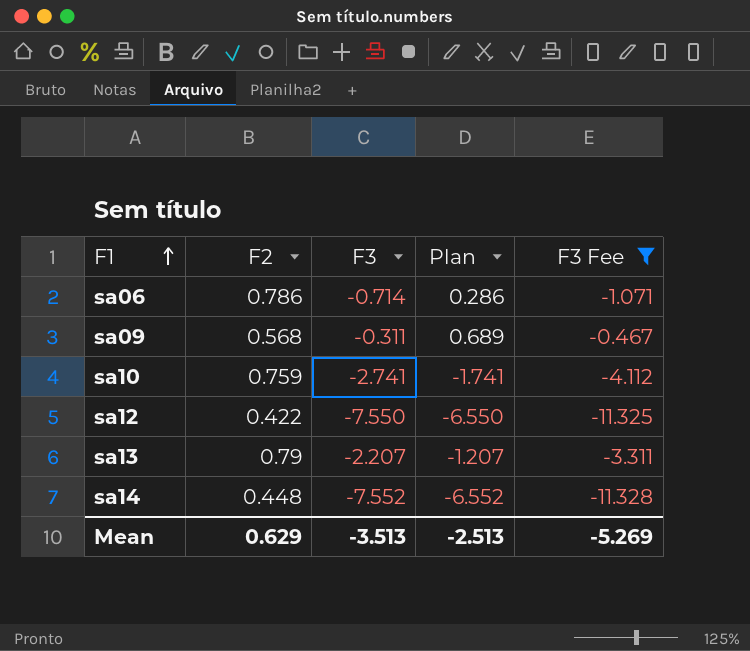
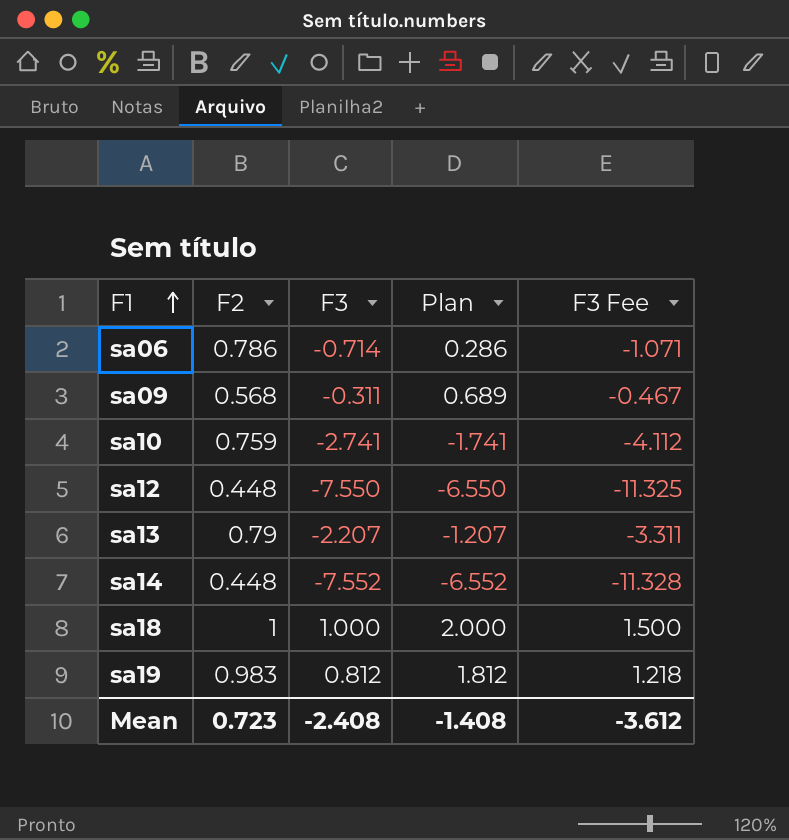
filter: F3 Fee <= -0.467 -> none
sa12 | F2: 0.422 -> 0.448
Mean | F2: 0.629 -> 0.723
Mean | F3: -3.513 -> -2.408
Mean | Plan: -2.513 -> -1.408
Mean | F3 Fee: -5.269 -> -3.612

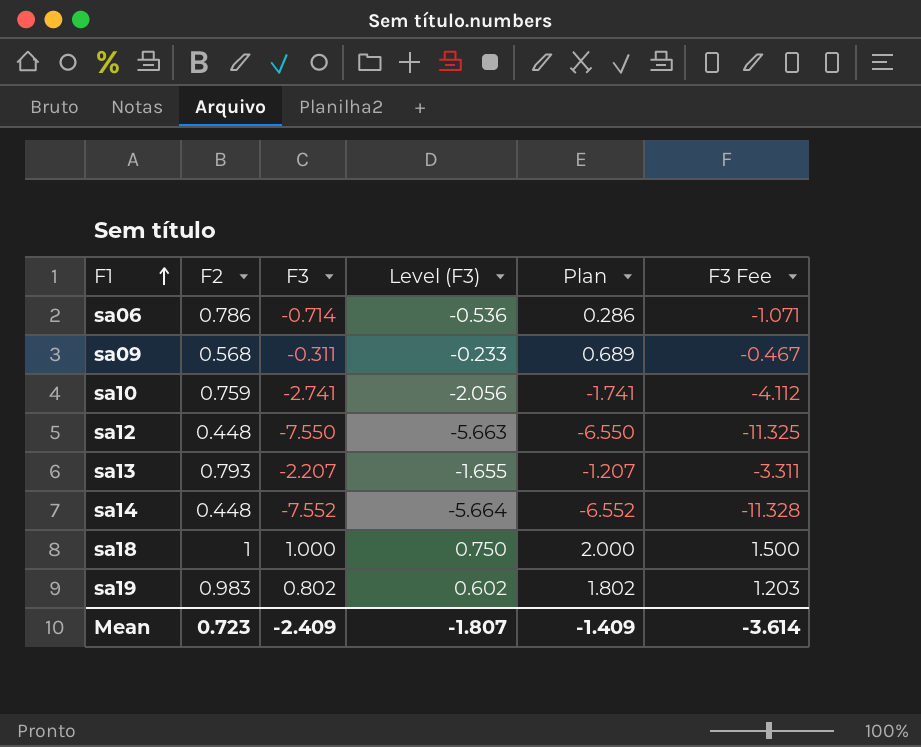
column Level (F3) | formula: none -> [F3] * 0.75
sa13 | F2: 0.79 -> 0.793
sa19 | F3: 0.812 -> 0.802
sa19 | Plan: 1.812 -> 1.802
sa19 | F3 Fee: 1.218 -> 1.203
Mean | F3: -2.408 -> -2.409
Mean | Plan: -1.408 -> -1.409
Mean | F3 Fee: -3.612 -> -3.614

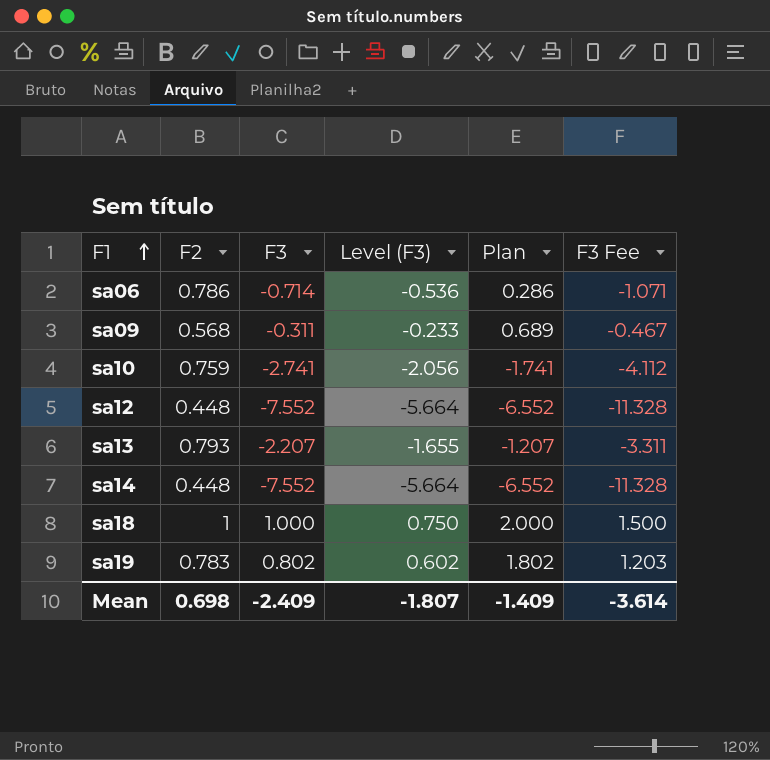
sa12 | F3: -7.550 -> -7.552
sa12 | Level (F3): -5.663 -> -5.664
sa12 | Plan: -6.550 -> -6.552
sa12 | F3 Fee: -11.325 -> -11.328
sa19 | F2: 0.983 -> 0.783
Mean | F2: 0.723 -> 0.698

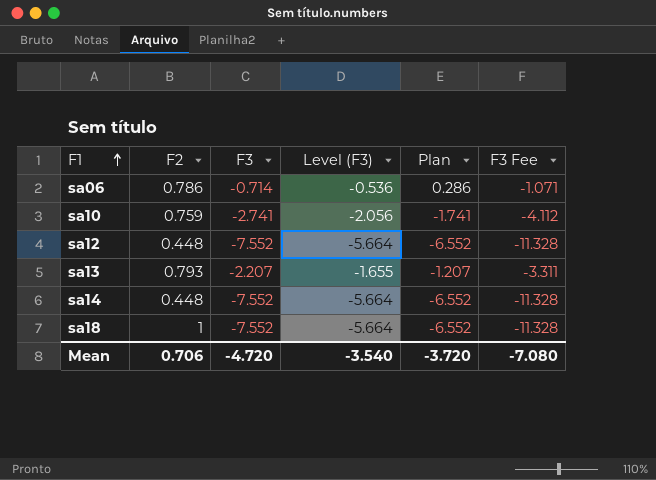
row sa09: 0.568 | -0.311 | -0.233 | 0.689 | -0.467 -> none
row sa19: 0.783 | 0.802 | 0.602 | 1.802 | 1.203 -> none
sa18 | F3: 1.000 -> -7.552
sa18 | Level (F3): 0.750 -> -5.664
sa18 | Plan: 2.000 -> -6.552
sa18 | F3 Fee: 1.500 -> -11.328
Mean | F2: 0.698 -> 0.706
Mean | F3: -2.409 -> -4.720
Mean | Level (F3): -1.807 -> -3.540
Mean | Plan: -1.409 -> -3.720
Mean | F3 Fee: -3.614 -> -7.080

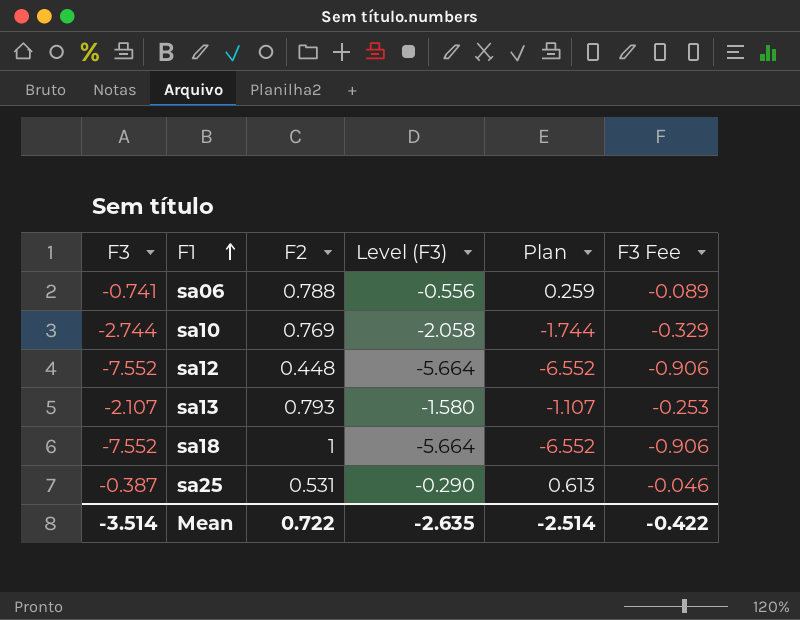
column F3 | position: 3 -> 1
column F3 Fee | formula: [F3] * 1.5 -> [F3] * 0.12
row sa14: 0.448 | -7.552 | -5.664 | -6.552 | -11.328 -> none
sa06 | F3: -0.714 -> -0.741
sa06 | F2: 0.786 -> 0.788
sa06 | Level (F3): -0.536 -> -0.556
sa06 | Plan: 0.286 -> 0.259
sa10 | F3: -2.741 -> -2.744
sa10 | F2: 0.759 -> 0.769
sa10 | Level (F3): -2.056 -> -2.058
sa10 | Plan: -1.741 -> -1.744
sa13 | F3: -2.207 -> -2.107
sa13 | Level (F3): -1.655 -> -1.580
sa13 | Plan: -1.207 -> -1.107
row sa25: none -> -0.387 | 0.531 | -0.290 | 0.613 | -0.046
Mean | F3: -4.720 -> -3.514
Mean | F2: 0.706 -> 0.722
Mean | Level (F3): -3.540 -> -2.635
Mean | Plan: -3.720 -> -2.514
Mean | F3 Fee: -7.080 -> -0.422

